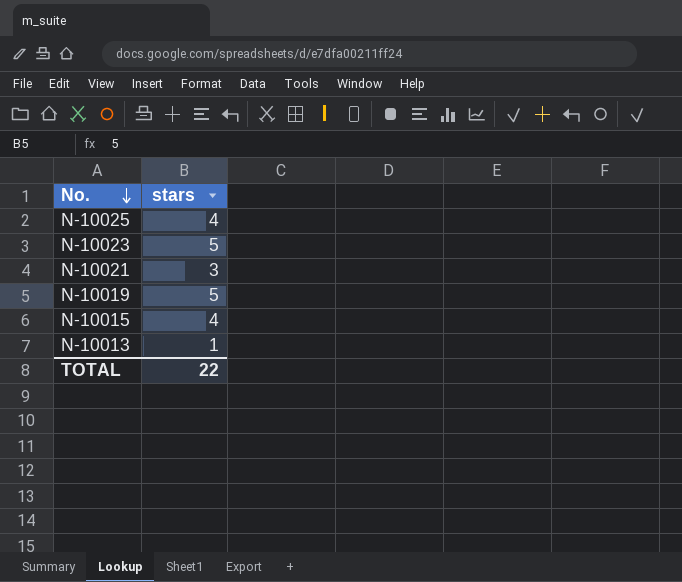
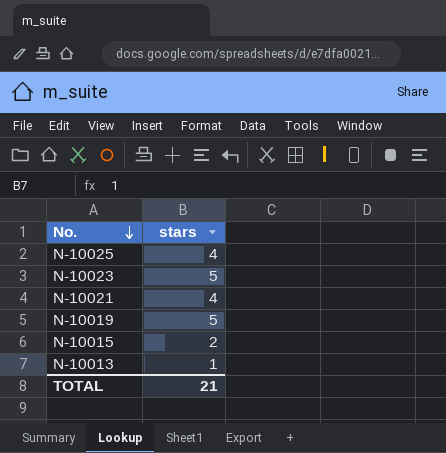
N-10021 | stars: 3 -> 4
N-10015 | stars: 4 -> 2
TOTAL | stars: 22 -> 21

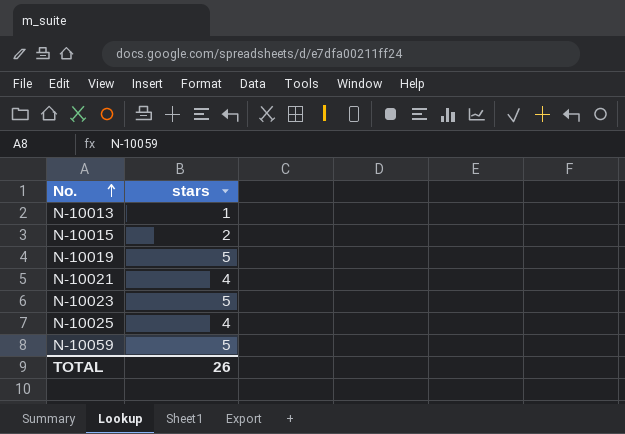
row order: No. descending -> No. ascending
row N-10059: none -> 5
TOTAL | stars: 21 -> 26

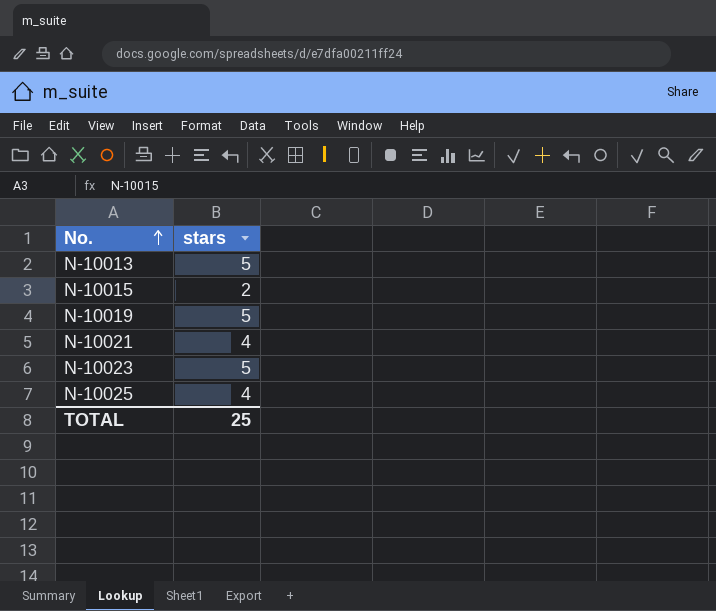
row N-10059: 5 -> none
N-10013 | stars: 1 -> 5
TOTAL | stars: 26 -> 25

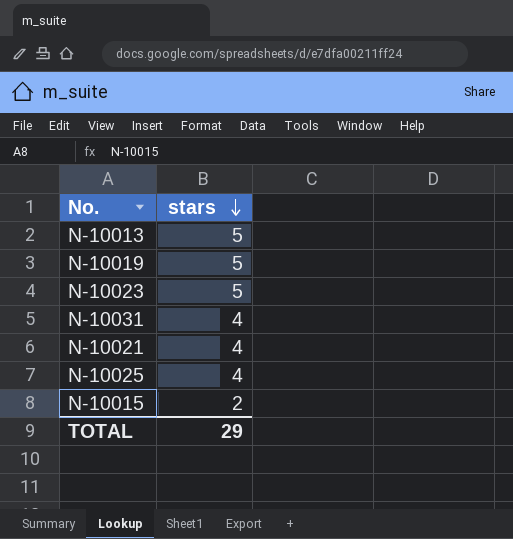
row order: No. ascending -> stars descending
row N-10031: none -> 4
TOTAL | stars: 25 -> 29

